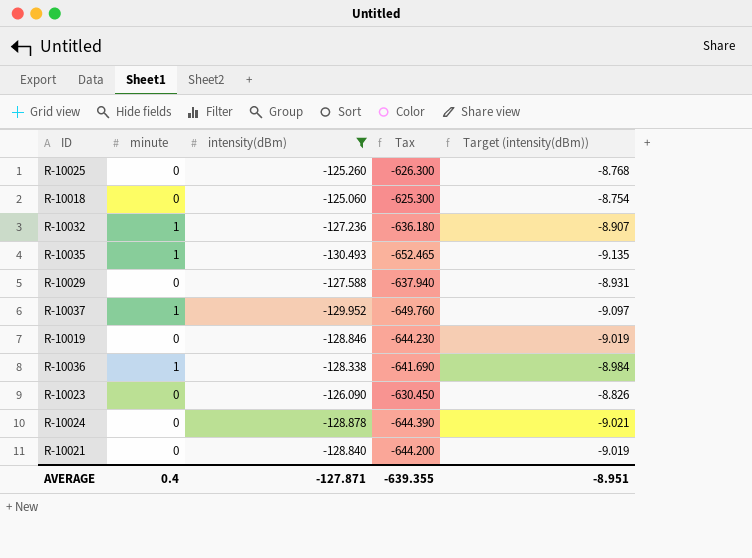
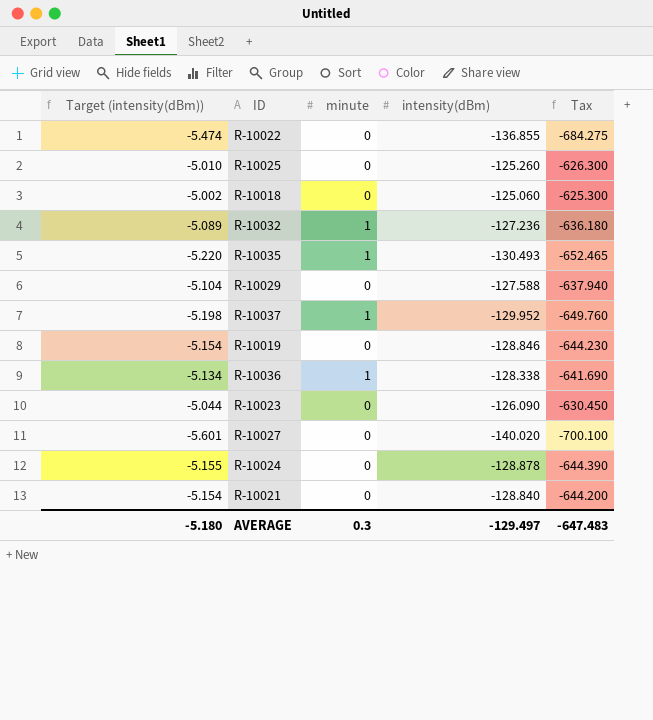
filter: intensity(dBm) >= -130.493 -> none
column Target (intensity(dBm)) | formula: [intensity(dBm)] * 0.07 -> [intensity(dBm)] * 0.04
column Target (intensity(dBm)) | position: 5 -> 1
AVERAGE | Target (intensity(dBm)): -8.951 -> -5.180
AVERAGE | minute: 0.4 -> 0.3
AVERAGE | intensity(dBm): -127.871 -> -129.497
AVERAGE | Tax: -639.355 -> -647.483

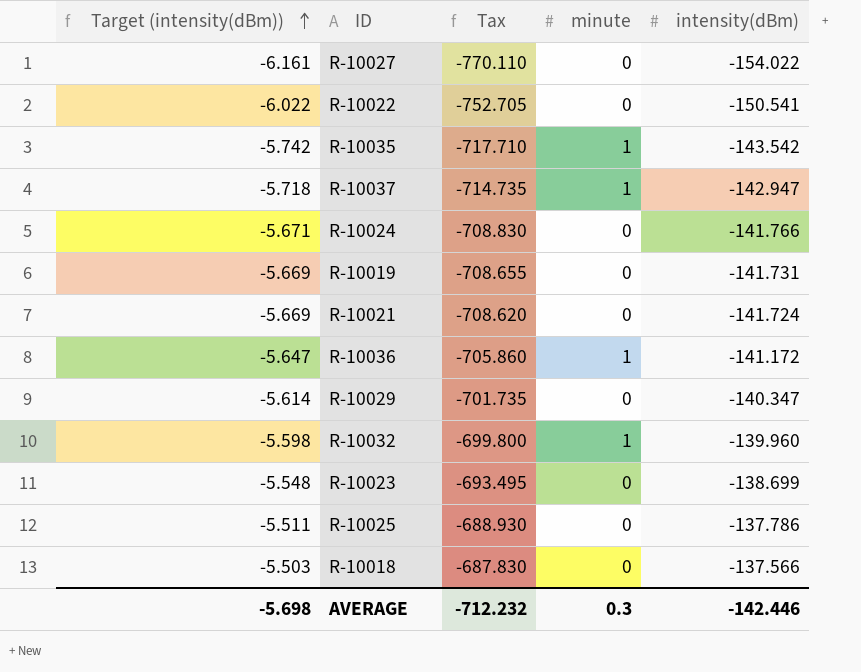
row order: none -> Target (intensity(dBm)) ascending
column Tax | position: 5 -> 3
R-10027 | Target (intensity(dBm)): -5.601 -> -6.161
R-10027 | Tax: -700.100 -> -770.110
R-10027 | intensity(dBm): -140.020 -> -154.022
R-10022 | Target (intensity(dBm)): -5.474 -> -6.022
R-10022 | Tax: -684.275 -> -752.705
R-10022 | intensity(dBm): -136.855 -> -150.541
R-10035 | Target (intensity(dBm)): -5.220 -> -5.742
R-10035 | Tax: -652.465 -> -717.710
R-10035 | intensity(dBm): -130.493 -> -143.542
R-10037 | Target (intensity(dBm)): -5.198 -> -5.718
R-10037 | Tax: -649.760 -> -714.735
R-10037 | intensity(dBm): -129.952 -> -142.947
R-10024 | Target (intensity(dBm)): -5.155 -> -5.671
R-10024 | Tax: -644.390 -> -708.830
R-10024 | intensity(dBm): -128.878 -> -141.766
R-10019 | Target (intensity(dBm)): -5.154 -> -5.669
R-10019 | Tax: -644.230 -> -708.655
R-10019 | intensity(dBm): -128.846 -> -141.731
R-10021 | Target (intensity(dBm)): -5.154 -> -5.669
R-10021 | Tax: -644.200 -> -708.620
R-10021 | intensity(dBm): -128.840 -> -141.724
R-10036 | Target (intensity(dBm)): -5.134 -> -5.647
R-10036 | Tax: -641.690 -> -705.860
R-10036 | intensity(dBm): -128.338 -> -141.172
R-10029 | Target (intensity(dBm)): -5.104 -> -5.614
R-10029 | Tax: -637.940 -> -701.735
R-10029 | intensity(dBm): -127.588 -> -140.347
R-10032 | Target (intensity(dBm)): -5.089 -> -5.598
R-10032 | Tax: -636.180 -> -699.800
R-10032 | intensity(dBm): -127.236 -> -139.960
R-10023 | Target (intensity(dBm)): -5.044 -> -5.548
R-10023 | Tax: -630.450 -> -693.495
R-10023 | intensity(dBm): -126.090 -> -138.699
R-10025 | Target (intensity(dBm)): -5.010 -> -5.511
R-10025 | Tax: -626.300 -> -688.930
R-10025 | intensity(dBm): -125.260 -> -137.786
R-10018 | Target (intensity(dBm)): -5.002 -> -5.503
R-10018 | Tax: -625.300 -> -687.830
R-10018 | intensity(dBm): -125.060 -> -137.566
AVERAGE | Target (intensity(dBm)): -5.180 -> -5.698
AVERAGE | Tax: -647.483 -> -712.232
AVERAGE | intensity(dBm): -129.497 -> -142.446

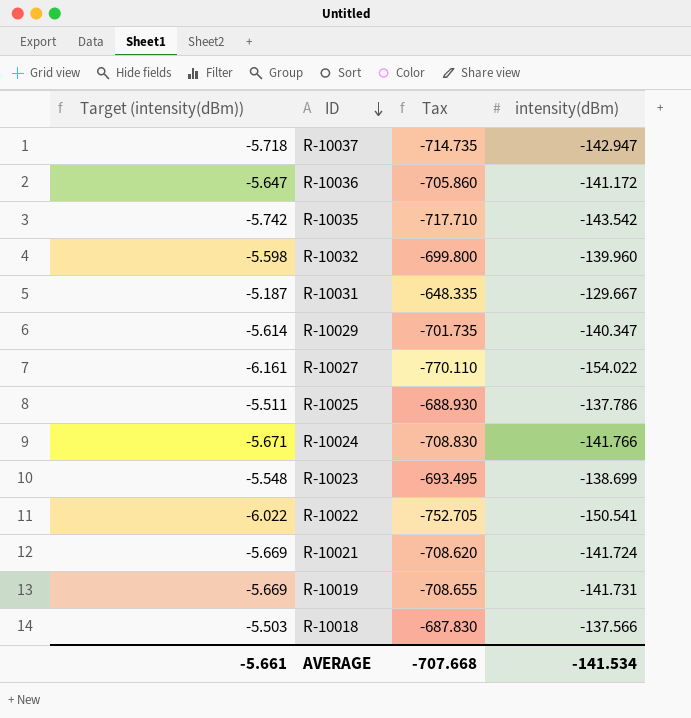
row order: Target (intensity(dBm)) ascending -> ID descending
column minute | position: 4 -> none
row R-10031: none -> -5.187 | -648.335 | -129.667
AVERAGE | Target (intensity(dBm)): -5.698 -> -5.661
AVERAGE | Tax: -712.232 -> -707.668
AVERAGE | intensity(dBm): -142.446 -> -141.534

